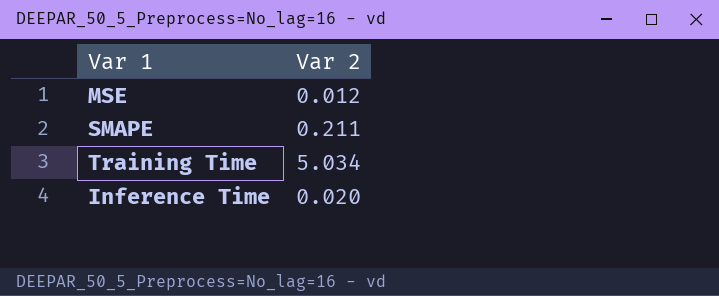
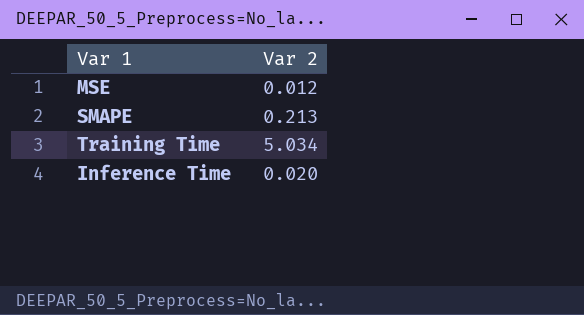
SMAPE | Var 2: 0.211 -> 0.213

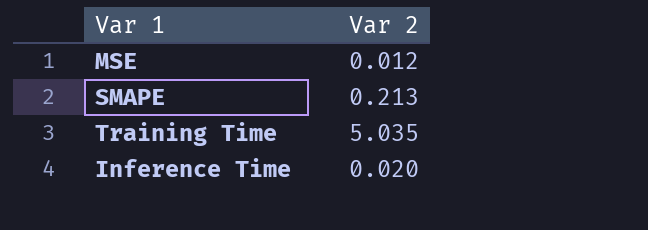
Training Time | Var 2: 5.034 -> 5.035

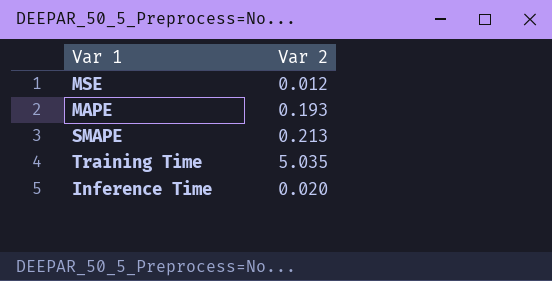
row MAPE: none -> 0.193

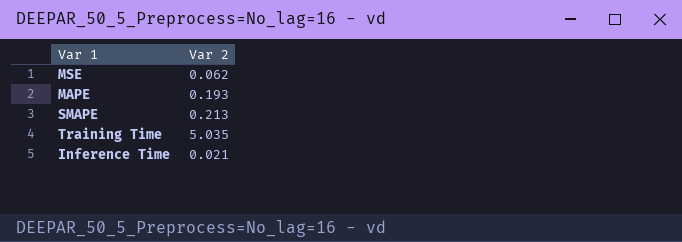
MSE | Var 2: 0.012 -> 0.062
Inference Time | Var 2: 0.020 -> 0.021

